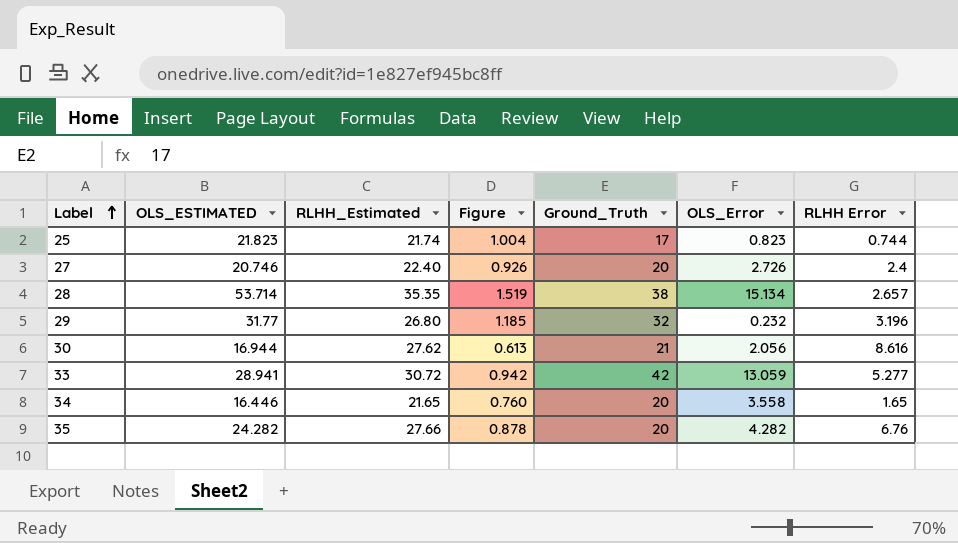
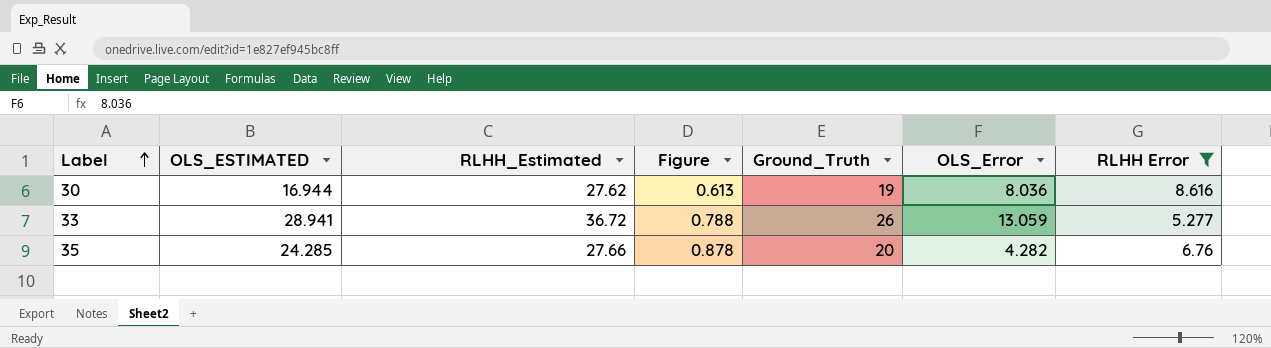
filter: none -> RLHH Error >= 5.277
30 | Ground_Truth: 21 -> 19
30 | OLS_Error: 2.056 -> 8.036
33 | RLHH_Estimated: 30.72 -> 36.72
33 | Figure: 0.942 -> 0.788
33 | Ground_Truth: 42 -> 26
35 | OLS_ESTIMATED: 24.282 -> 24.285

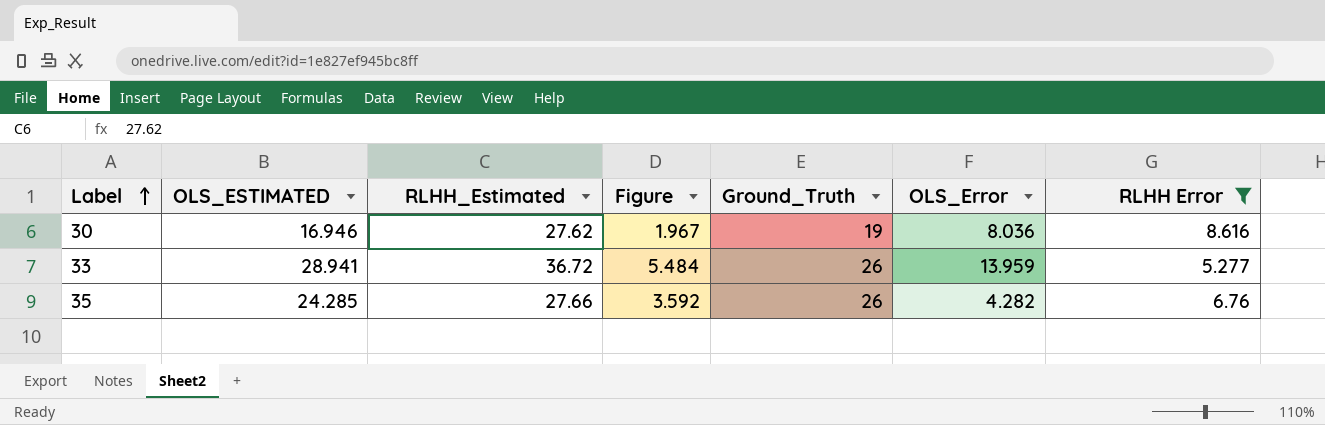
column Figure | formula: [OLS_ESTIMATED] / [RLHH_Estimated] -> [OLS_ESTIMATED] / [RLHH Error]
30 | OLS_ESTIMATED: 16.944 -> 16.946
33 | OLS_Error: 13.059 -> 13.959
35 | Ground_Truth: 20 -> 26

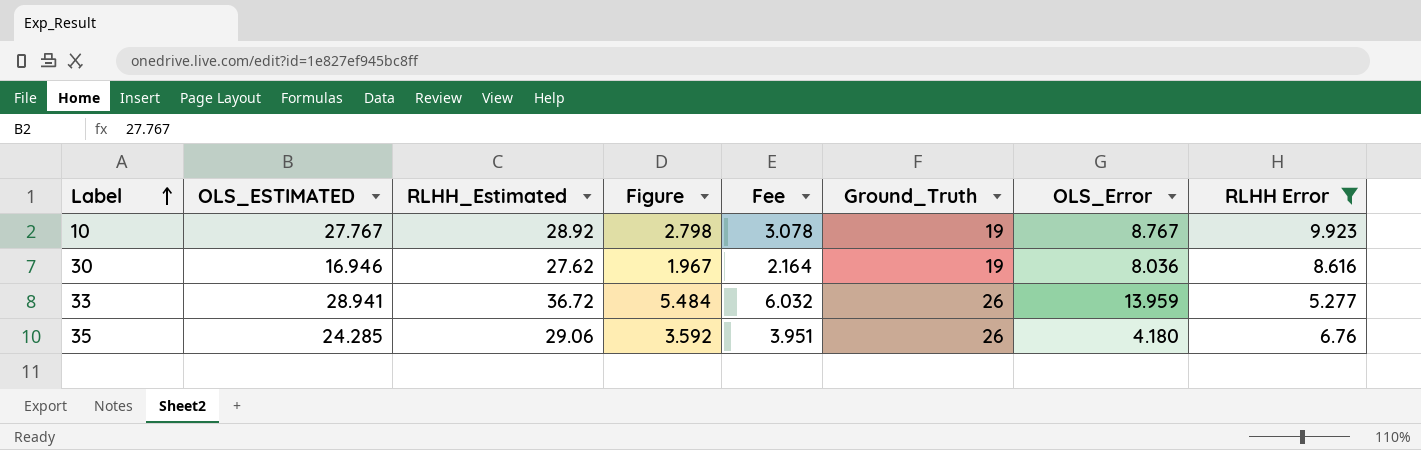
column Fee | formula: none -> [Figure] * 1.1
row 10: none -> 27.767 | 28.92 | 2.798 | 3.078 | 19 | 8.767 | 9.923
35 | RLHH_Estimated: 27.66 -> 29.06
35 | OLS_Error: 4.282 -> 4.180

